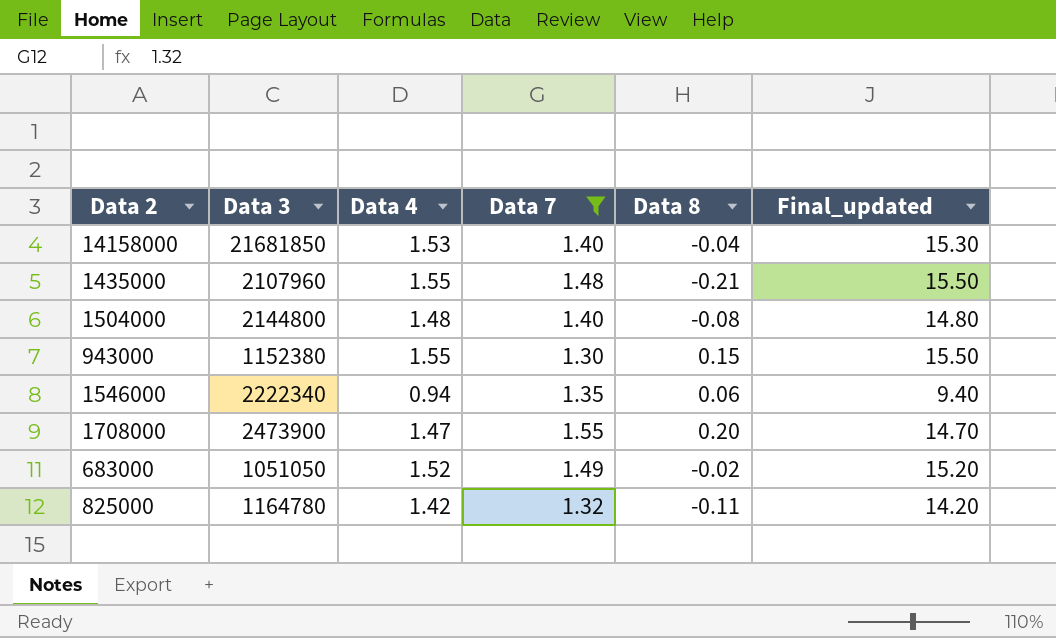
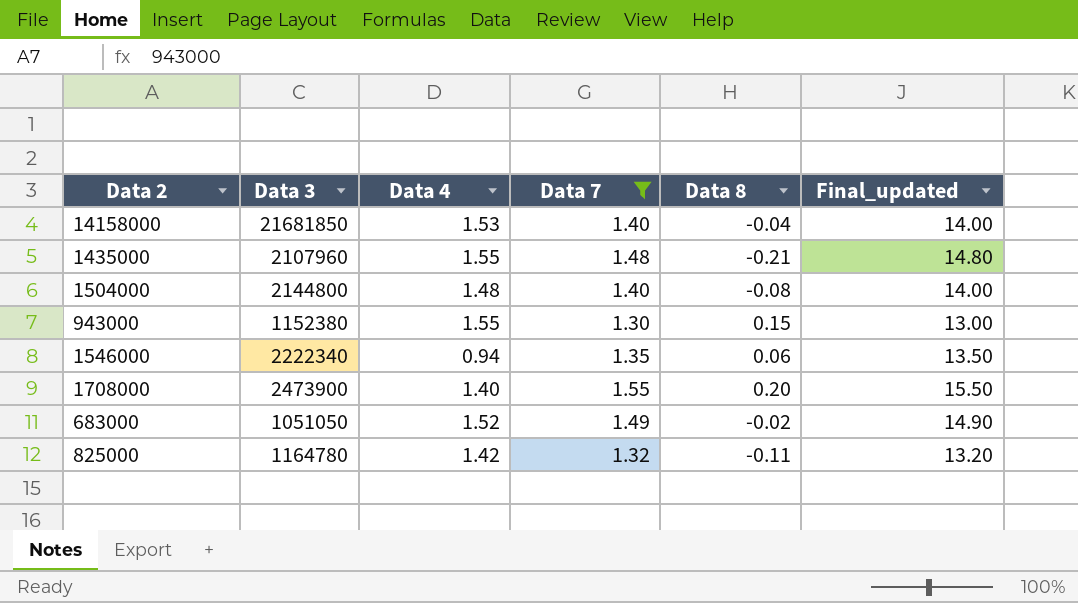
column Final_updated | formula: [Data 4] * 10 -> [Data 7] * 10
1708000 | Data 4: 1.47 -> 1.40

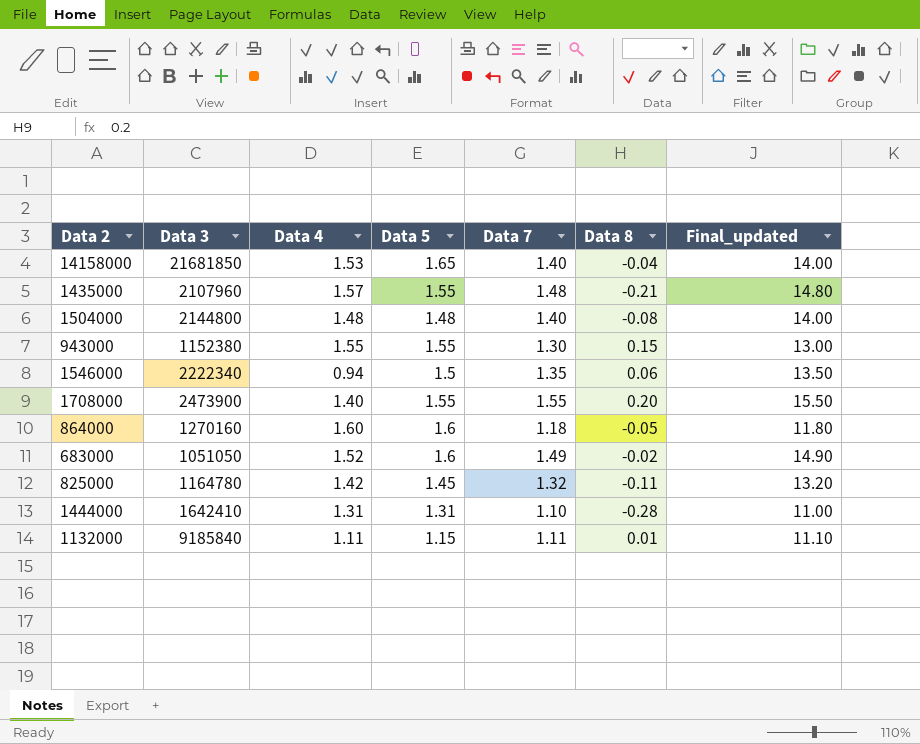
filter: Data 7 >= 1.30 -> none
column Data 5 | position: none -> 4
1435000 | Data 4: 1.55 -> 1.57

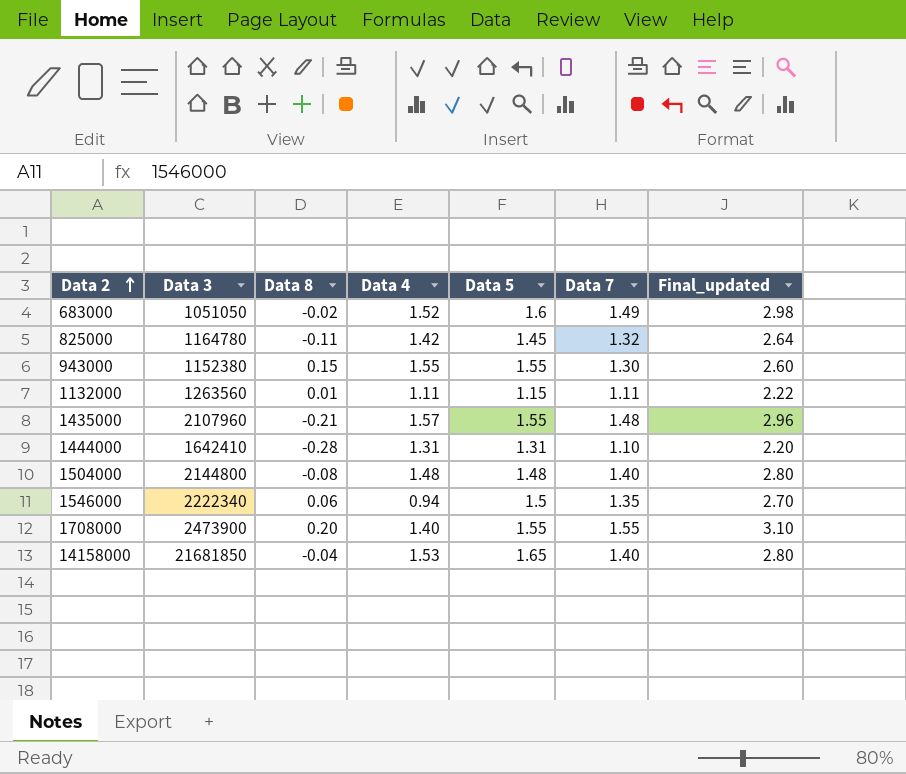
row order: none -> Data 2 ascending
column Data 8 | position: 6 -> 3
column Final_updated | formula: [Data 7] * 10 -> [Data 7] * 2
row 864000: 1270160 | 1.60 | 1.6 | 1.18 | -0.05 | 11.80 -> none
1132000 | Data 3: 9185840 -> 1263560

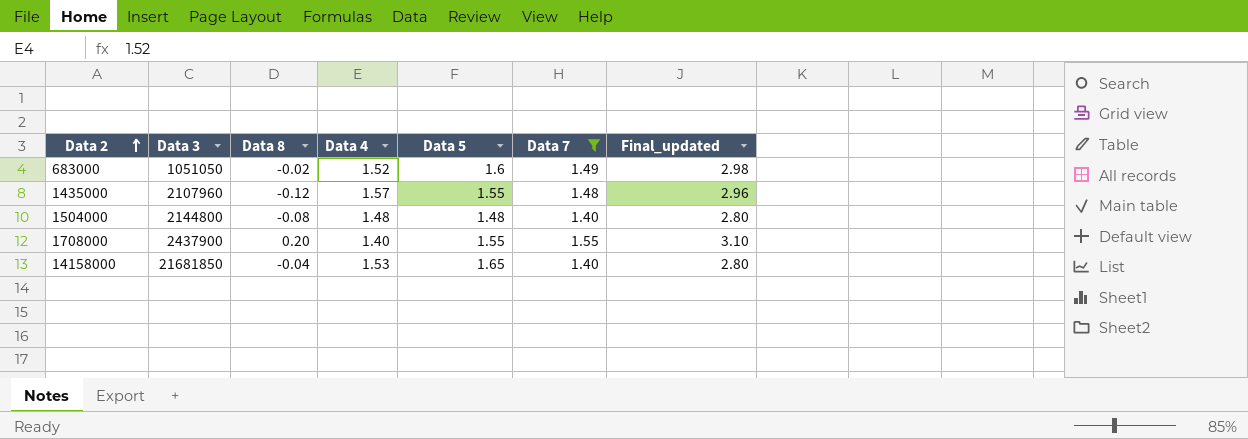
filter: none -> Data 7 >= 1.40
1435000 | Data 8: -0.21 -> -0.12
1708000 | Data 3: 2473900 -> 2437900

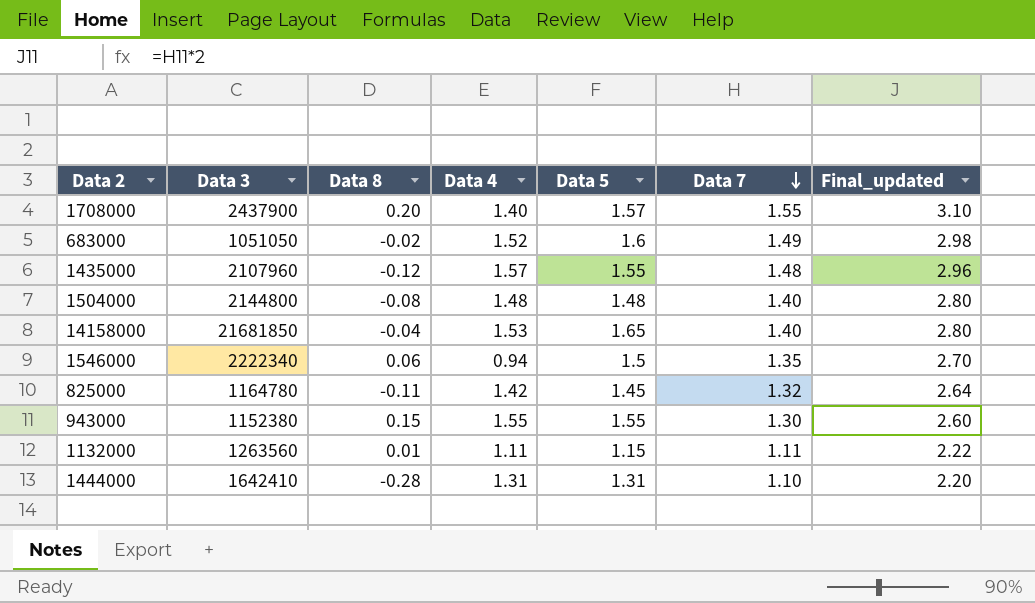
filter: Data 7 >= 1.40 -> none
row order: Data 2 ascending -> Data 7 descending
1708000 | Data 5: 1.55 -> 1.57

